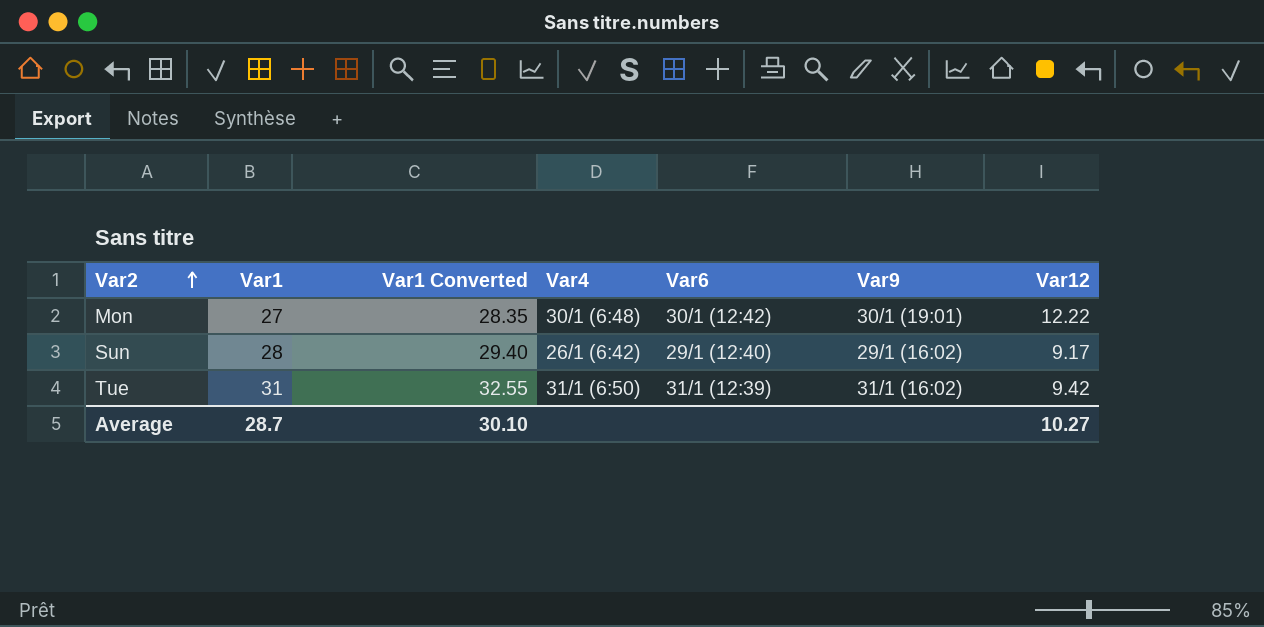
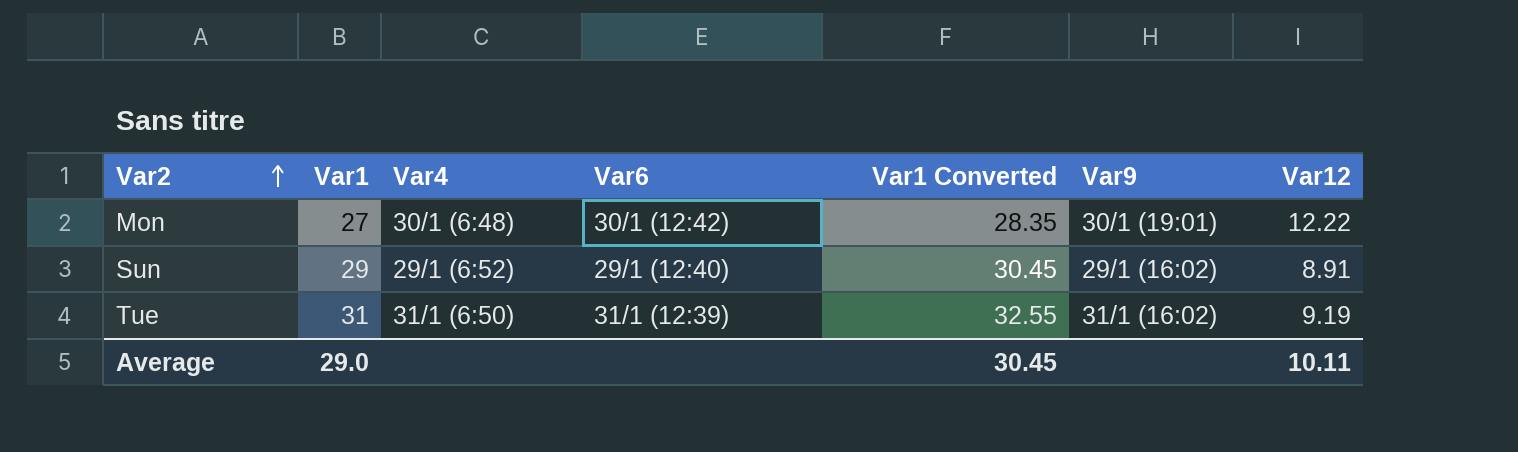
column Var1 Converted | position: 3 -> 5
Sun | Var1: 28 -> 29
Sun | Var4: 26/1 (6:42) -> 29/1 (6:52)
Sun | Var1 Converted: 29.40 -> 30.45
Sun | Var12: 9.17 -> 8.91
Tue | Var12: 9.42 -> 9.19
Average | Var1: 28.7 -> 29.0
Average | Var1 Converted: 30.10 -> 30.45
Average | Var12: 10.27 -> 10.11

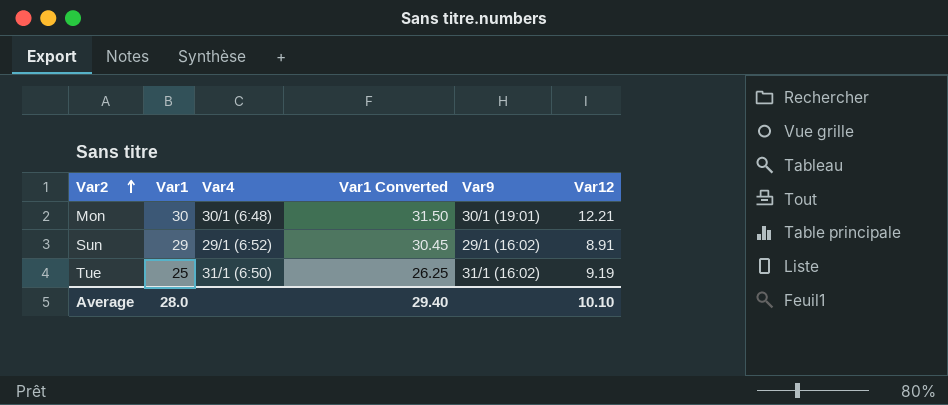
column Var6 | position: 4 -> none
Mon | Var1: 27 -> 30
Mon | Var1 Converted: 28.35 -> 31.50
Mon | Var12: 12.22 -> 12.21
Tue | Var1: 31 -> 25
Tue | Var1 Converted: 32.55 -> 26.25
Average | Var1: 29.0 -> 28.0
Average | Var1 Converted: 30.45 -> 29.40
Average | Var12: 10.11 -> 10.10

